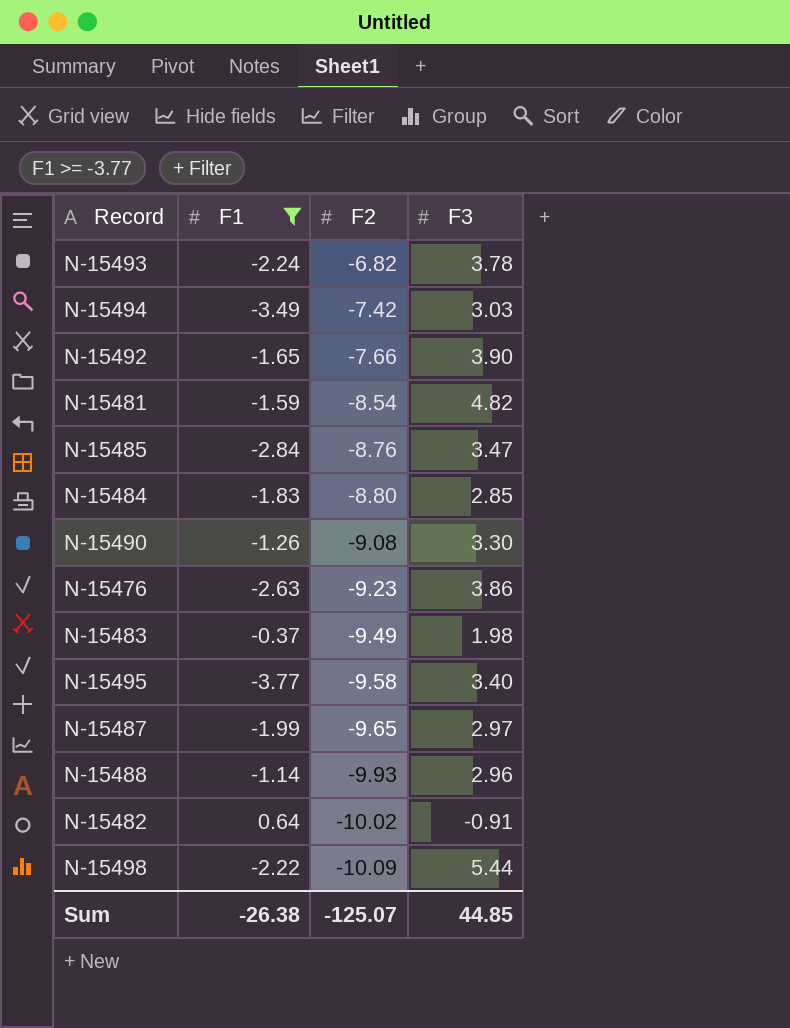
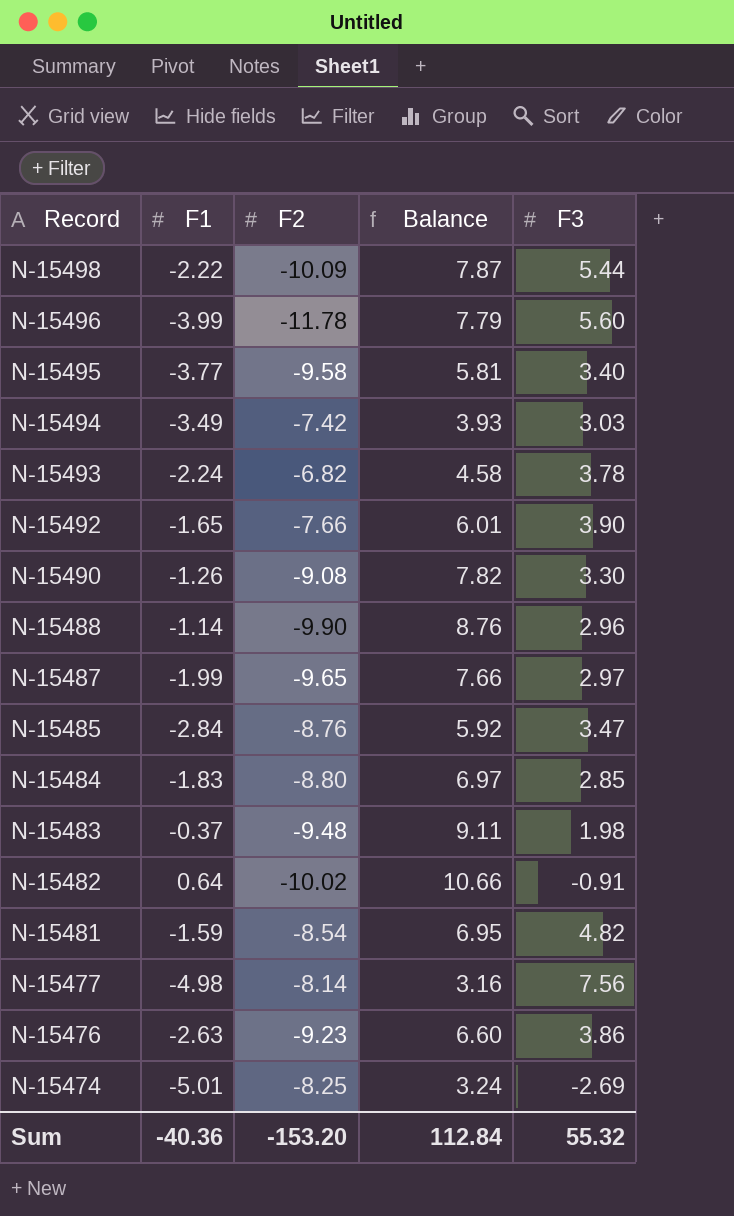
filter: F1 >= -3.77 -> none
row order: F2 descending -> Record descending
column Balance | formula: none -> [F1] - [F2]
N-15488 | F2: -9.93 -> -9.90
N-15483 | F2: -9.49 -> -9.48
Sum | F1: -26.38 -> -40.36
Sum | F2: -125.07 -> -153.20
Sum | F3: 44.85 -> 55.32

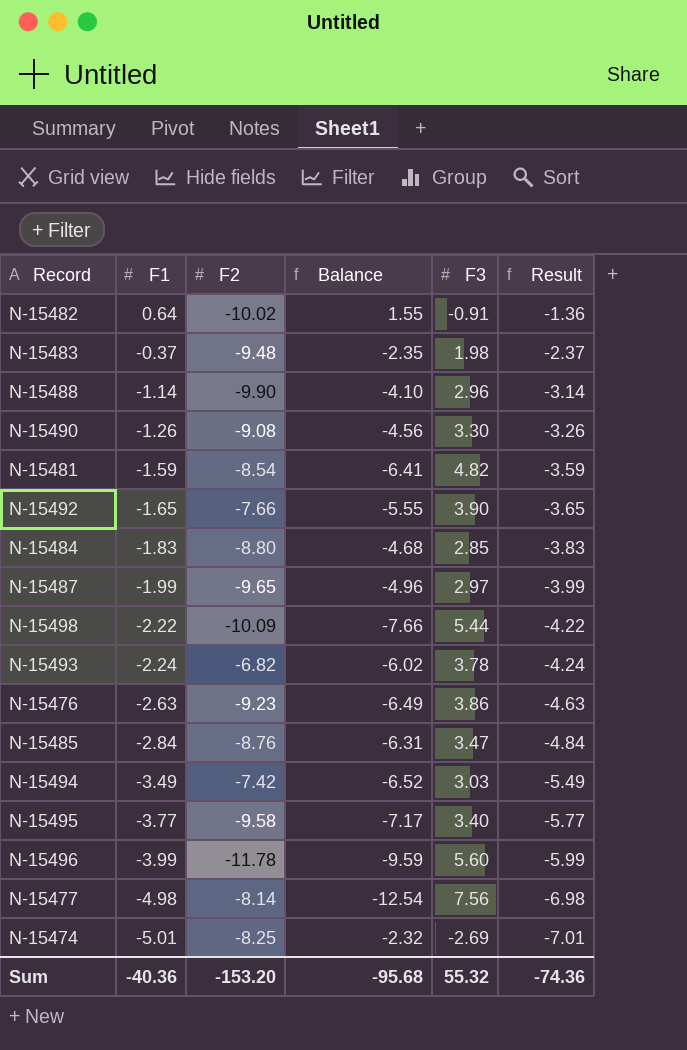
row order: Record descending -> F1 descending
column Balance | formula: [F1] - [F2] -> [F1] - [F3]
column Result | formula: none -> [F1] - 2
Sum | Balance: 112.84 -> -95.68

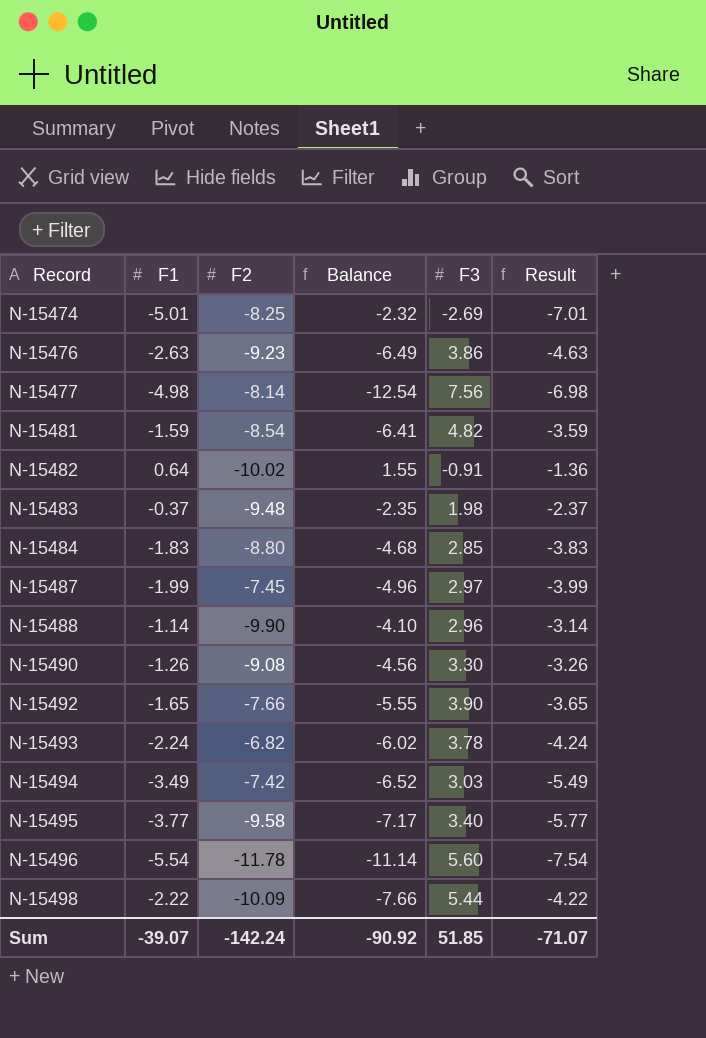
row order: F1 descending -> Record ascending
row N-15485: -2.84 | -8.76 | -6.31 | 3.47 | -4.84 -> none
N-15487 | F2: -9.65 -> -7.45
N-15496 | F1: -3.99 -> -5.54
N-15496 | Balance: -9.59 -> -11.14
N-15496 | Result: -5.99 -> -7.54
Sum | F1: -40.36 -> -39.07
Sum | F2: -153.20 -> -142.24
Sum | Balance: -95.68 -> -90.92
Sum | F3: 55.32 -> 51.85
Sum | Result: -74.36 -> -71.07

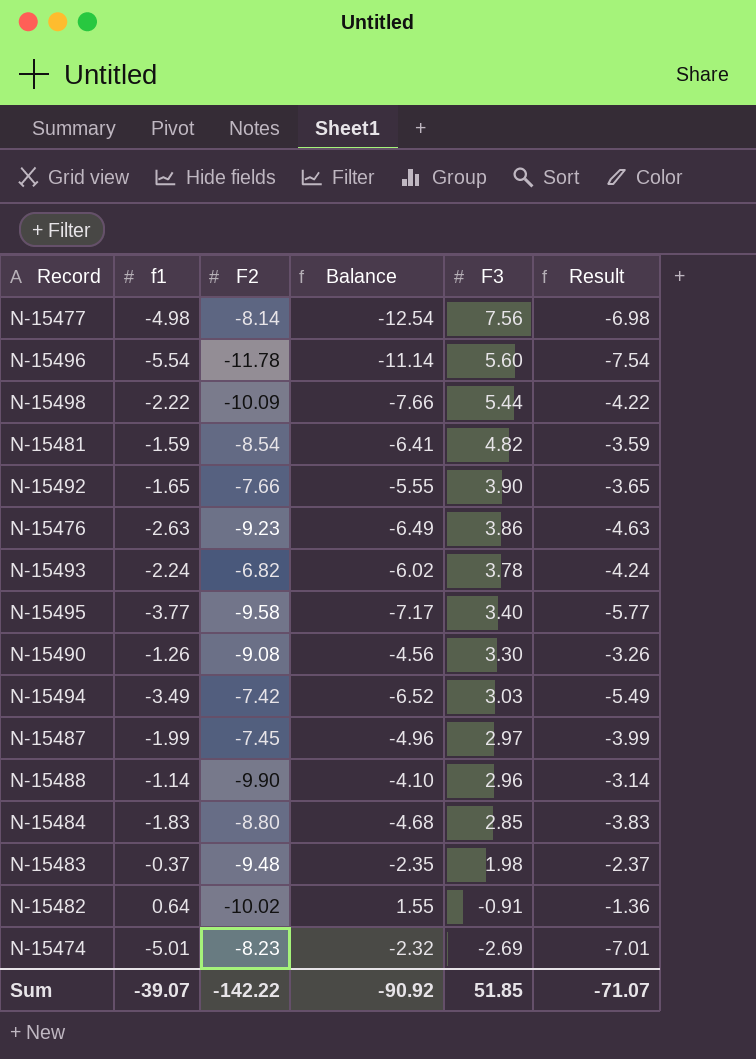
row order: Record ascending -> F3 descending
column name: F1 -> f1
N-15474 | F2: -8.25 -> -8.23
Sum | F2: -142.24 -> -142.22

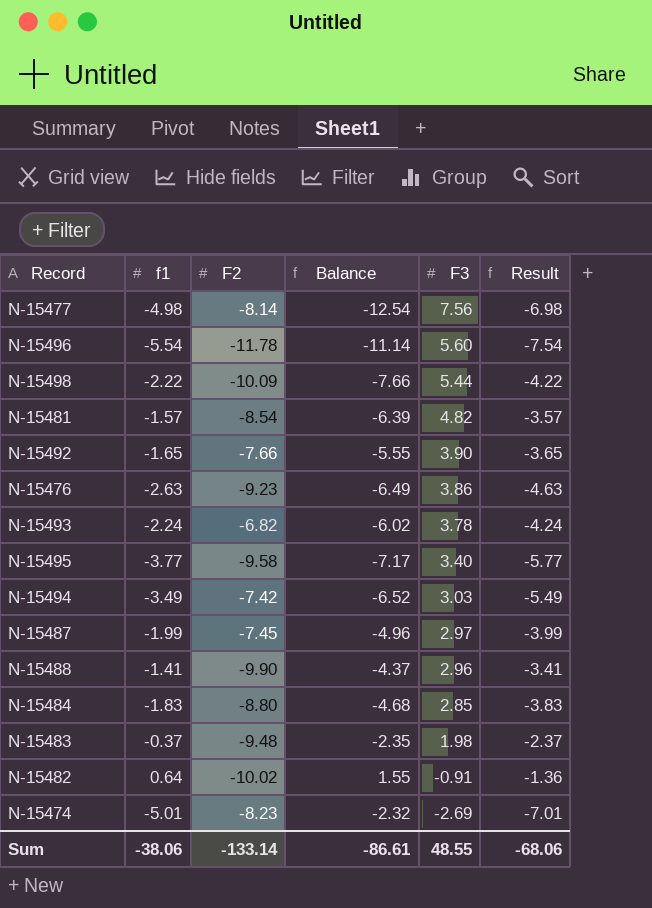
row N-15490: -1.26 | -9.08 | -4.56 | 3.30 | -3.26 -> none
N-15481 | f1: -1.59 -> -1.57
N-15481 | Balance: -6.41 -> -6.39
N-15481 | Result: -3.59 -> -3.57
N-15488 | f1: -1.14 -> -1.41
N-15488 | Balance: -4.10 -> -4.37
N-15488 | Result: -3.14 -> -3.41
Sum | f1: -39.07 -> -38.06
Sum | F2: -142.22 -> -133.14
Sum | Balance: -90.92 -> -86.61
Sum | F3: 51.85 -> 48.55
Sum | Result: -71.07 -> -68.06

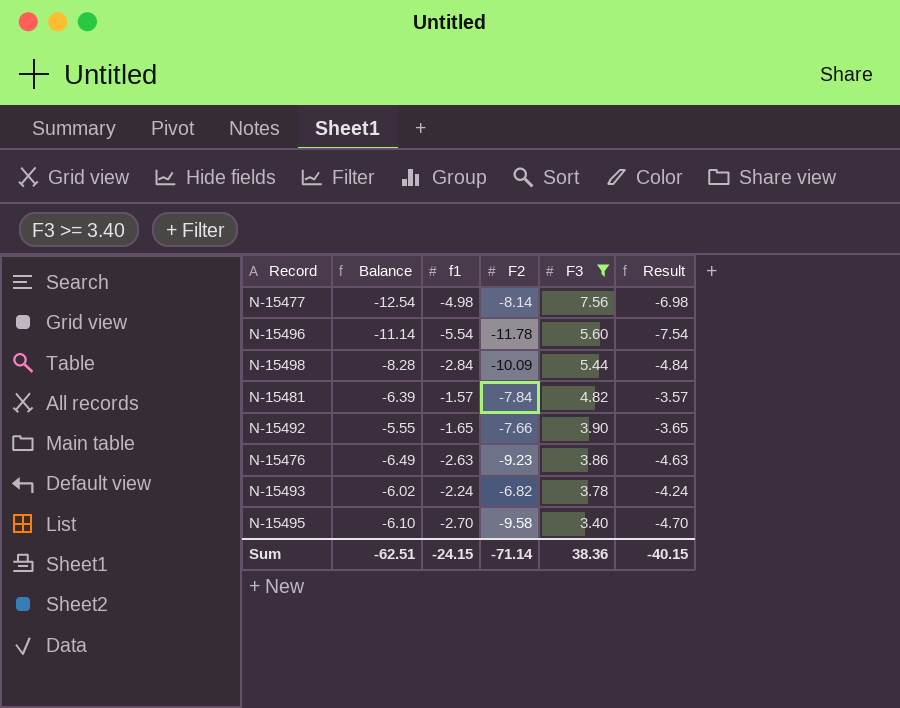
filter: none -> F3 >= 3.40
column Balance | position: 4 -> 2
N-15498 | Balance: -7.66 -> -8.28
N-15498 | f1: -2.22 -> -2.84
N-15498 | Result: -4.22 -> -4.84
N-15481 | F2: -8.54 -> -7.84
N-15495 | Balance: -7.17 -> -6.10
N-15495 | f1: -3.77 -> -2.70
N-15495 | Result: -5.77 -> -4.70
Sum | Balance: -86.61 -> -62.51
Sum | f1: -38.06 -> -24.15
Sum | F2: -133.14 -> -71.14
Sum | F3: 48.55 -> 38.36
Sum | Result: -68.06 -> -40.15

